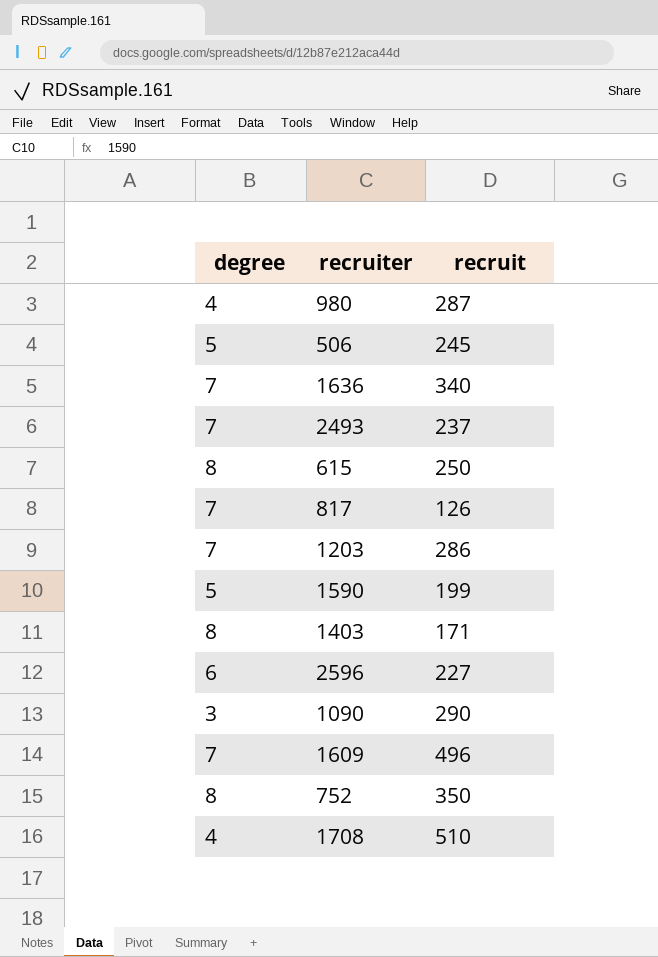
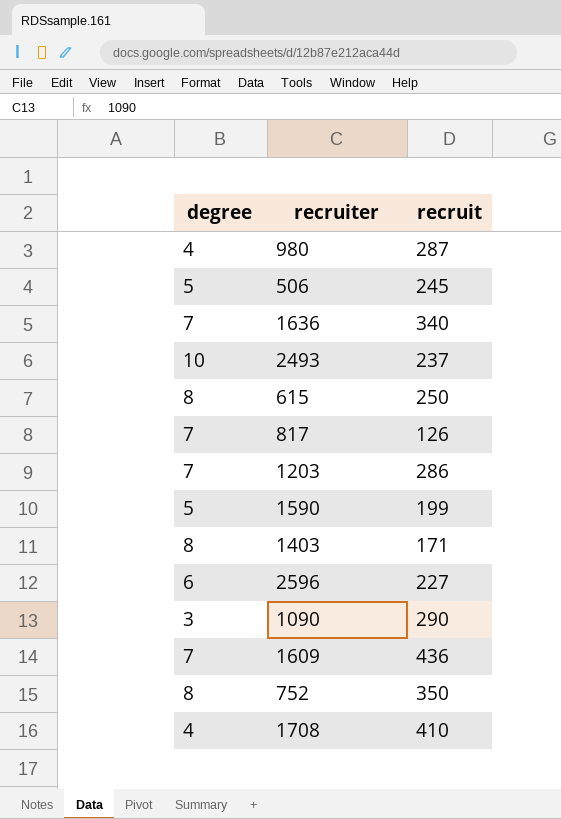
2493 | degree: 7 -> 10
1609 | recruit: 496 -> 436
1708 | recruit: 510 -> 410

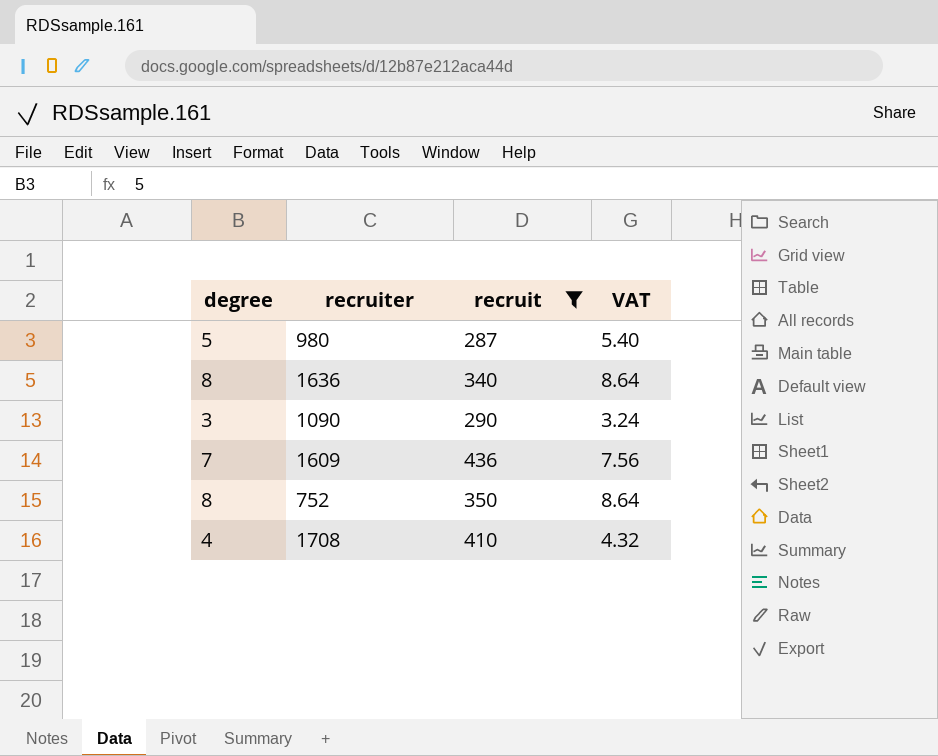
filter: none -> recruit >= 287
column VAT | formula: none -> [degree] * 1.08
980 | degree: 4 -> 5
1636 | degree: 7 -> 8

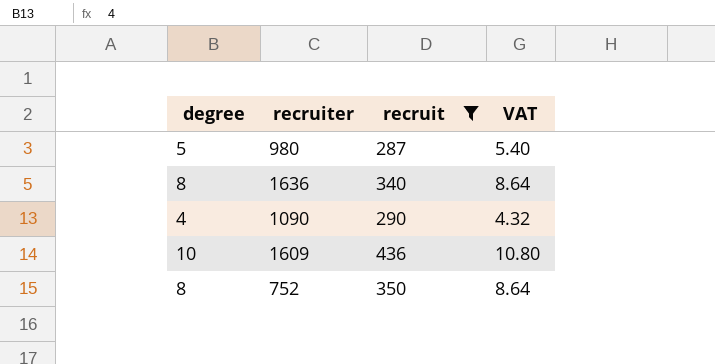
row 1708: 4 | 410 | 4.32 -> none
1090 | degree: 3 -> 4
1090 | VAT: 3.24 -> 4.32
1609 | degree: 7 -> 10
1609 | VAT: 7.56 -> 10.80

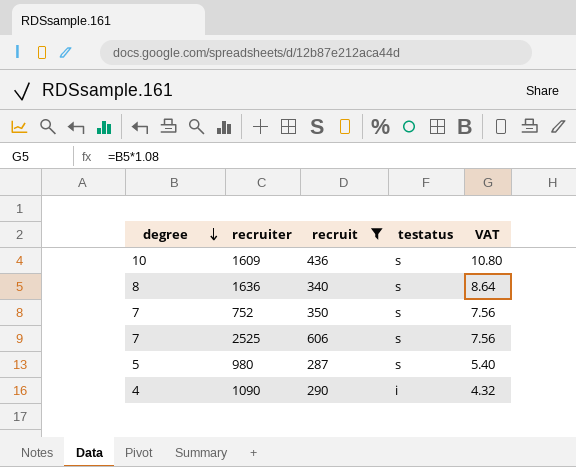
row order: none -> degree descending
column testatus | position: none -> 4
752 | degree: 8 -> 7
752 | VAT: 8.64 -> 7.56
row 2525: none -> 7 | 606 | s | 7.56

